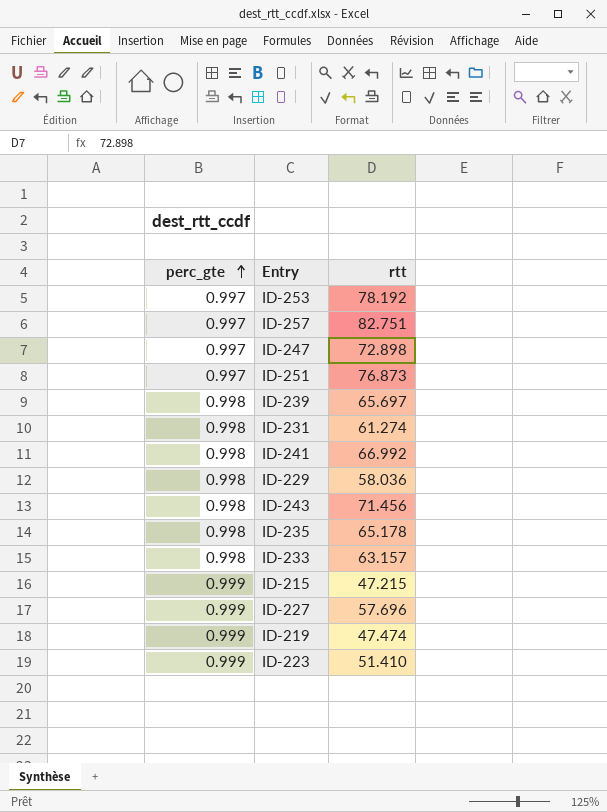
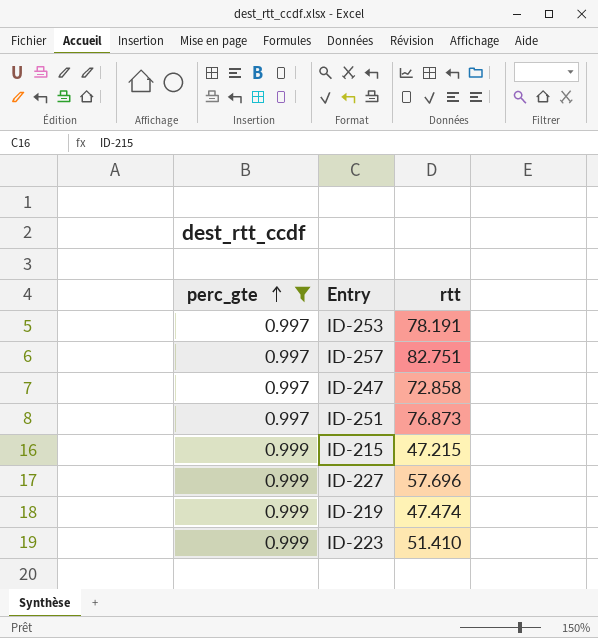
filter: none -> perc_gte != 0.998
ID-253 | rtt: 78.192 -> 78.191
ID-247 | rtt: 72.898 -> 72.858

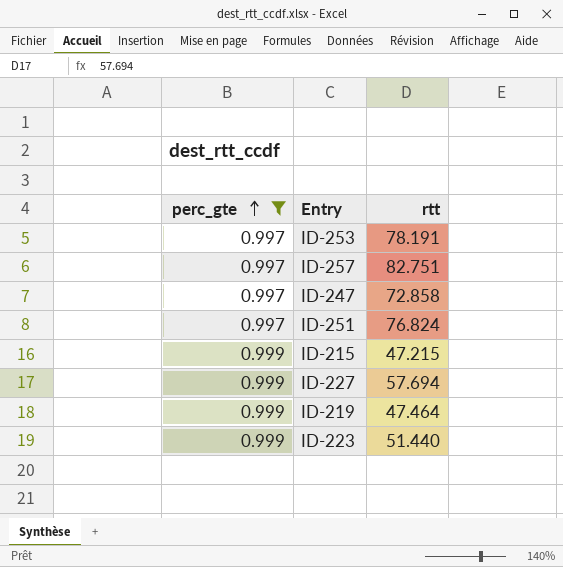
ID-251 | rtt: 76.873 -> 76.824
ID-227 | rtt: 57.696 -> 57.694
ID-219 | rtt: 47.474 -> 47.464
ID-223 | rtt: 51.410 -> 51.440

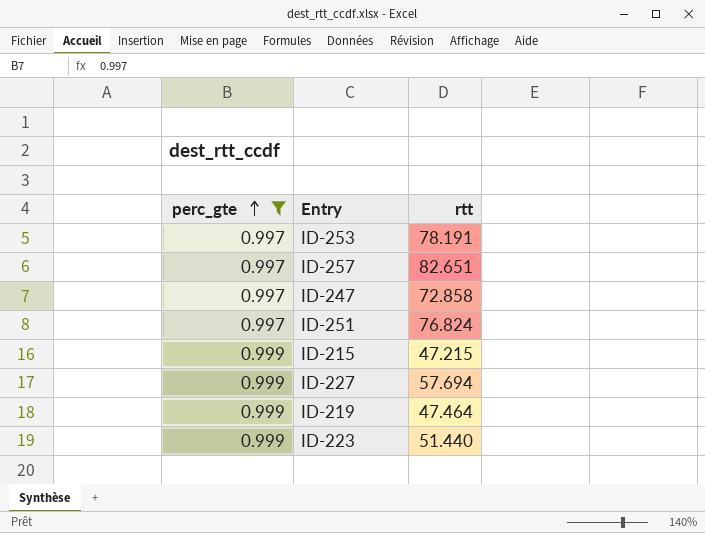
ID-257 | rtt: 82.751 -> 82.651

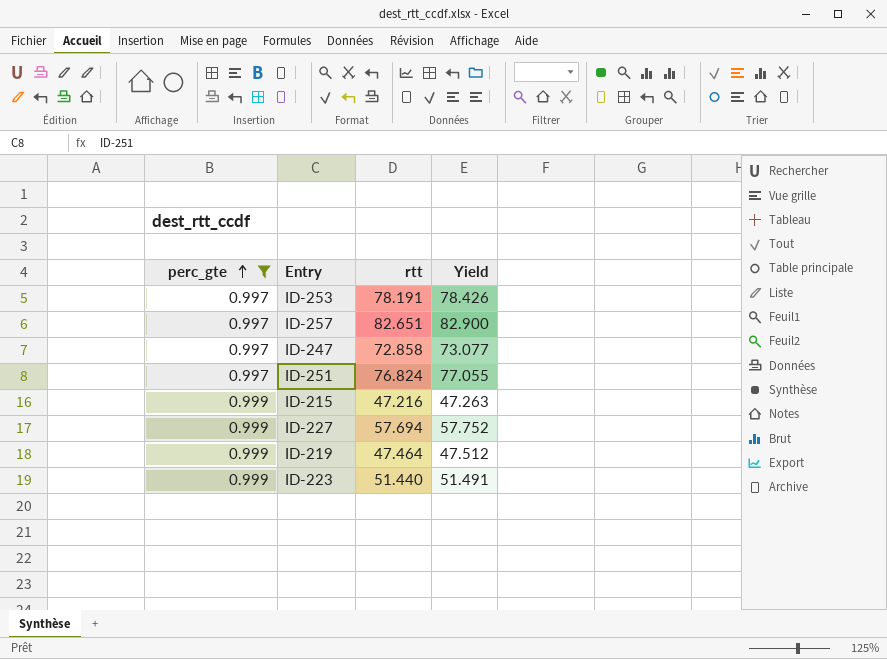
column Yield | formula: none -> [rtt] / [perc_gte]
ID-215 | rtt: 47.215 -> 47.216

